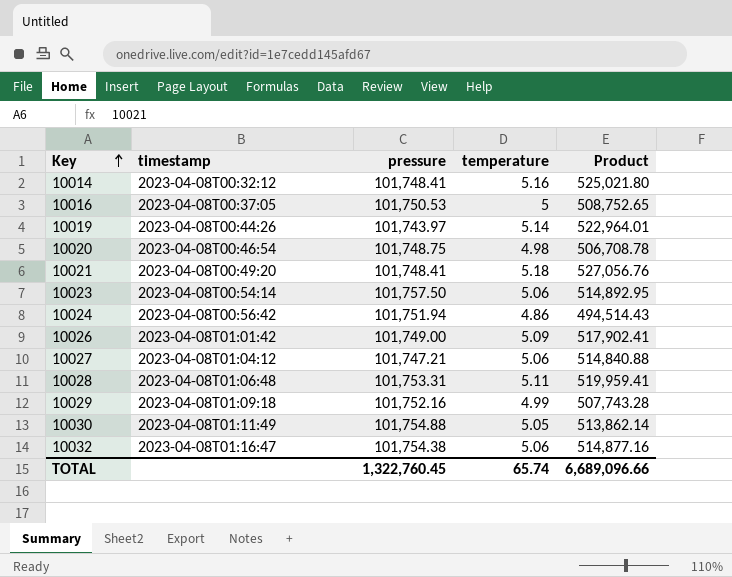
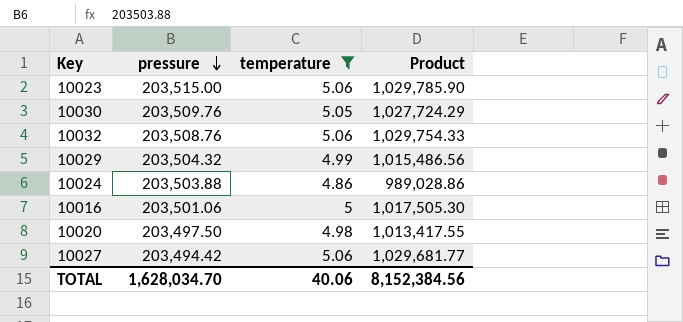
filter: none -> temperature <= 5.06
row order: Key ascending -> pressure descending
column timestamp | position: 2 -> none
10023 | pressure: 101,757.50 -> 203,515.00
10023 | Product: 514,892.95 -> 1,029,785.90
10030 | pressure: 101,754.88 -> 203,509.76
10030 | Product: 513,862.14 -> 1,027,724.29
10032 | pressure: 101,754.38 -> 203,508.76
10032 | Product: 514,877.16 -> 1,029,754.33
10029 | pressure: 101,752.16 -> 203,504.32
10029 | Product: 507,743.28 -> 1,015,486.56
10024 | pressure: 101,751.94 -> 203,503.88
10024 | Product: 494,514.43 -> 989,028.86
10016 | pressure: 101,750.53 -> 203,501.06
10016 | Product: 508,752.65 -> 1,017,505.30
10020 | pressure: 101,748.75 -> 203,497.50
10020 | Product: 506,708.78 -> 1,013,417.55
10027 | pressure: 101,747.21 -> 203,494.42
10027 | Product: 514,840.88 -> 1,029,681.77
TOTAL | pressure: 1,322,760.45 -> 1,628,034.70
TOTAL | temperature: 65.74 -> 40.06
TOTAL | Product: 6,689,096.66 -> 8,152,384.56

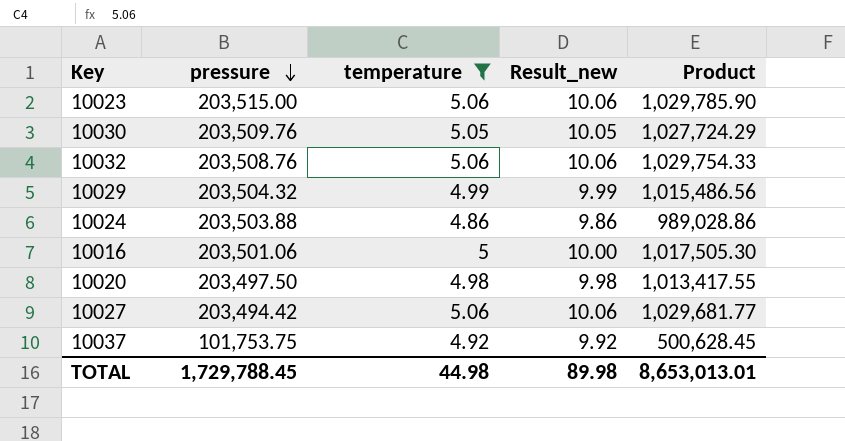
column Result_new | formula: none -> [temperature] + 5
row 10037: none -> 101,753.75 | 4.92 | 9.92 | 500,628.45
TOTAL | pressure: 1,628,034.70 -> 1,729,788.45
TOTAL | temperature: 40.06 -> 44.98
TOTAL | Product: 8,152,384.56 -> 8,653,013.01

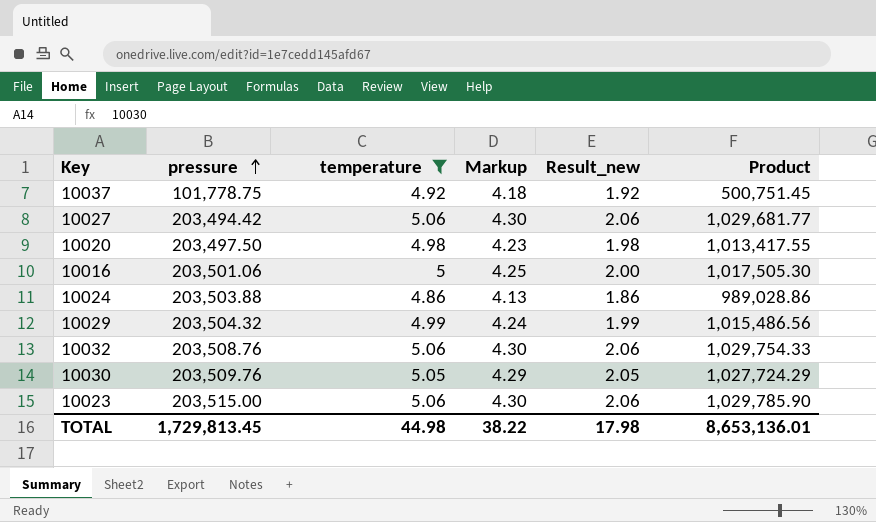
row order: pressure descending -> pressure ascending
column Markup | formula: none -> [temperature] * 0.85
column Result_new | formula: [temperature] + 5 -> [temperature] - 3
10037 | pressure: 101,753.75 -> 101,778.75
10037 | Product: 500,628.45 -> 500,751.45
TOTAL | pressure: 1,729,788.45 -> 1,729,813.45
TOTAL | Result_new: 89.98 -> 17.98
TOTAL | Product: 8,653,013.01 -> 8,653,136.01

